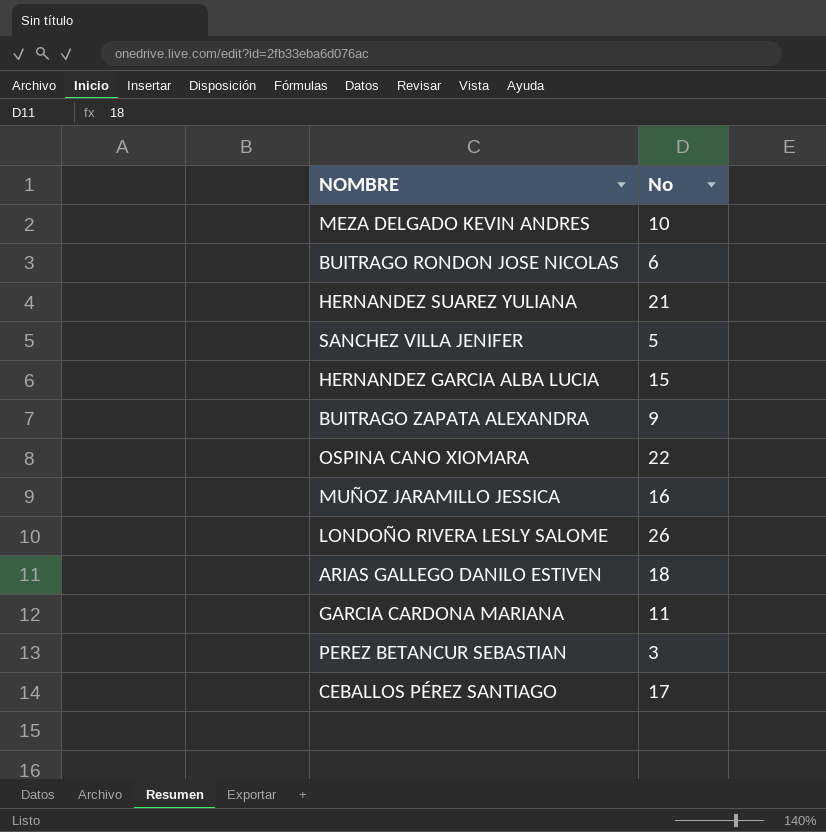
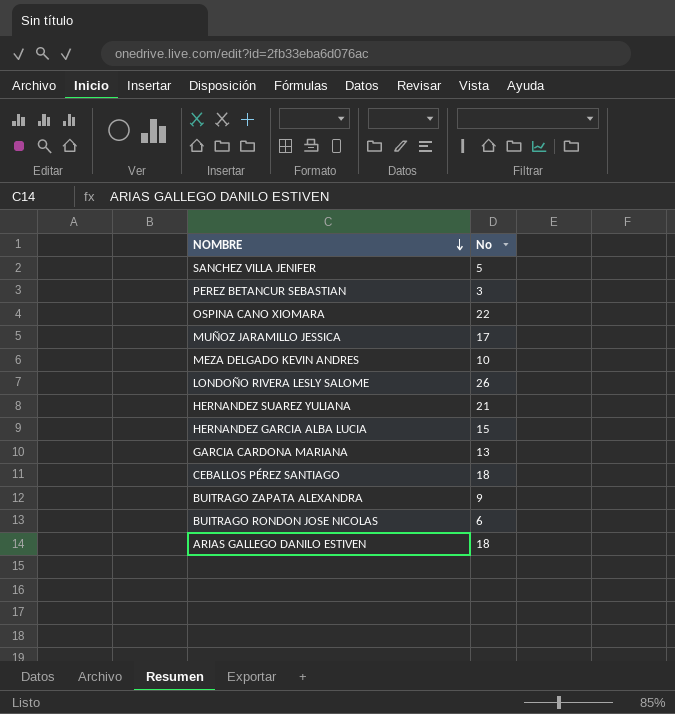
row order: none -> NOMBRE descending
MUÑOZ JARAMILLO JESSICA | No: 16 -> 17
GARCIA CARDONA MARIANA | No: 11 -> 13
CEBALLOS PÉREZ SANTIAGO | No: 17 -> 18

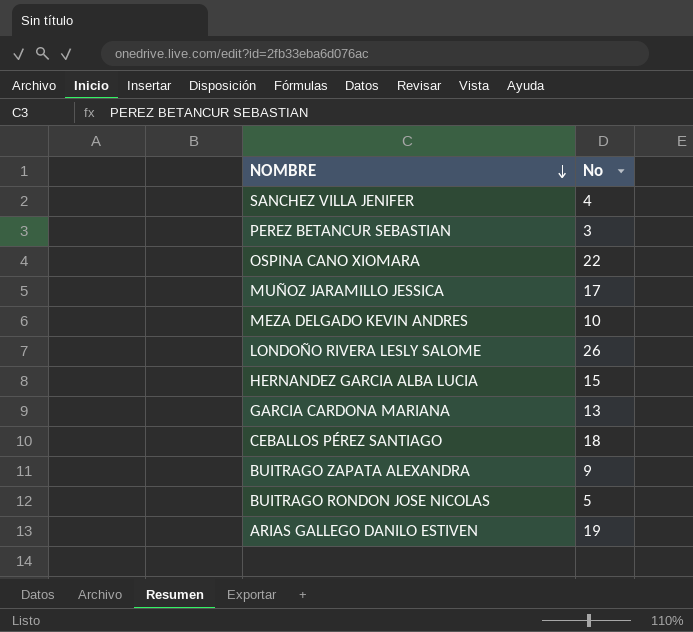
row HERNANDEZ SUAREZ YULIANA: 21 -> none
SANCHEZ VILLA JENIFER | No: 5 -> 4
BUITRAGO RONDON JOSE NICOLAS | No: 6 -> 5
ARIAS GALLEGO DANILO ESTIVEN | No: 18 -> 19

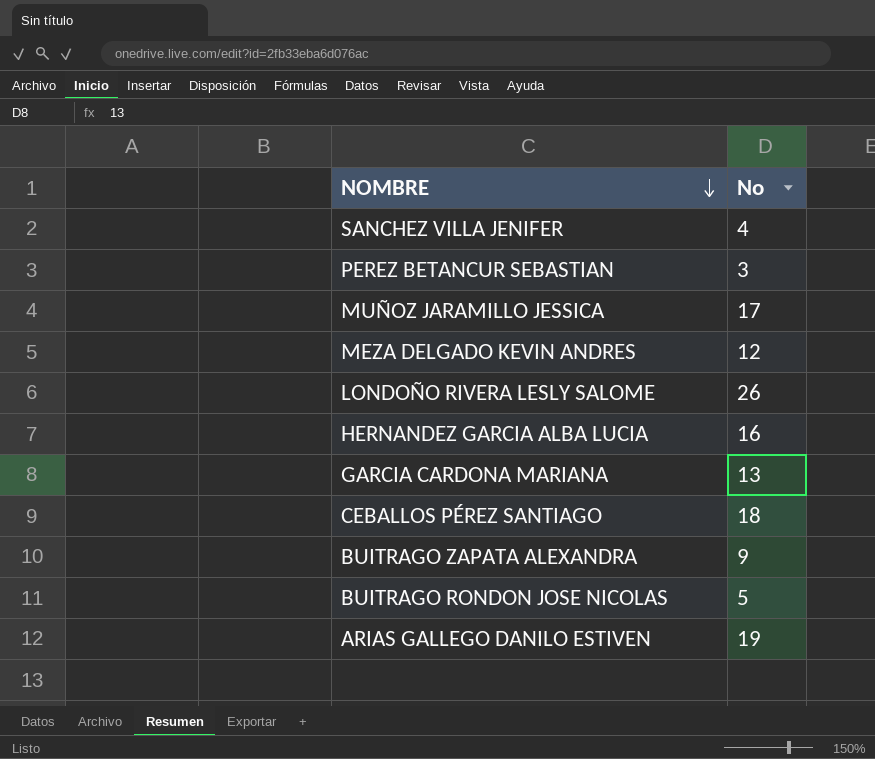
row OSPINA CANO XIOMARA: 22 -> none
MEZA DELGADO KEVIN ANDRES | No: 10 -> 12
HERNANDEZ GARCIA ALBA LUCIA | No: 15 -> 16

